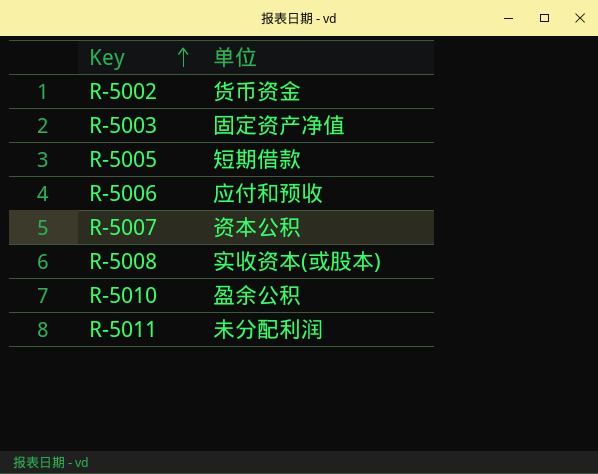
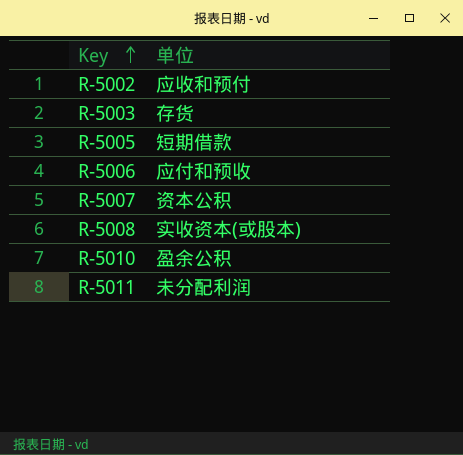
R-5002 | 单位: 货币资金 -> 应收和预付
R-5003 | 单位: 固定资产净值 -> 存货

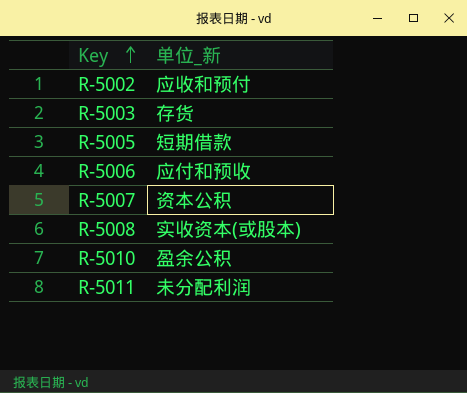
column name: 单位 -> 单位_新

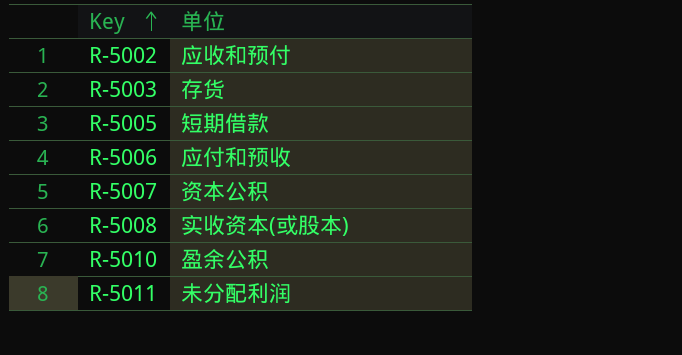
column name: 单位_新 -> 单位

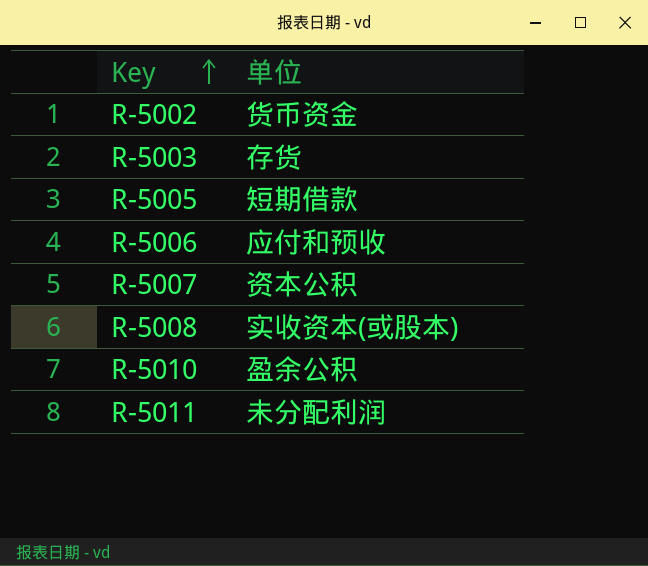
R-5002 | 单位: 应收和预付 -> 货币资金

